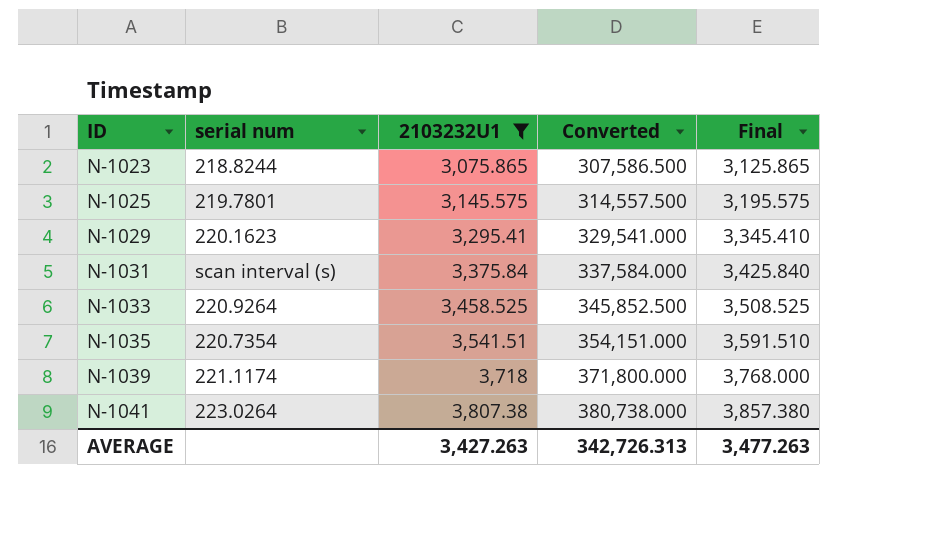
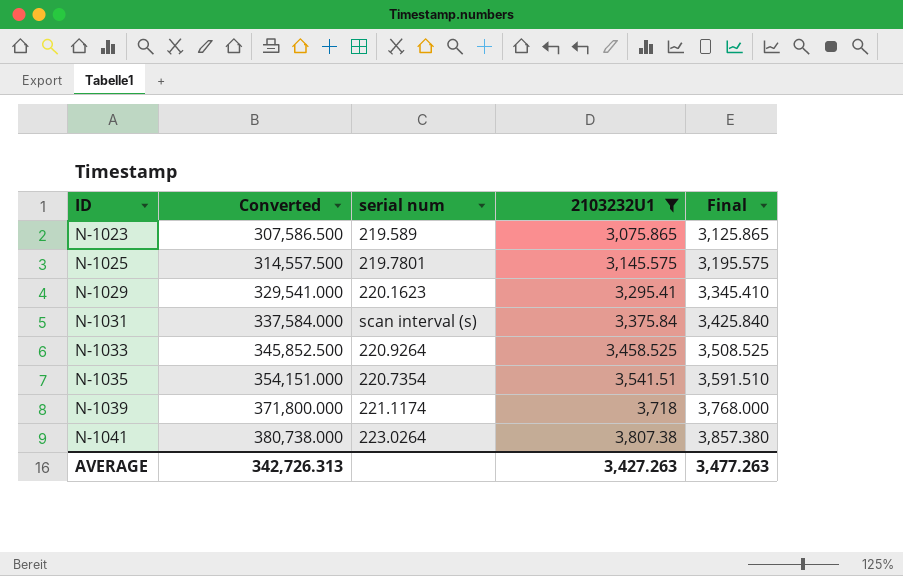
column Converted | position: 4 -> 2
N-1023 | serial num: 218.8244 -> 219.589

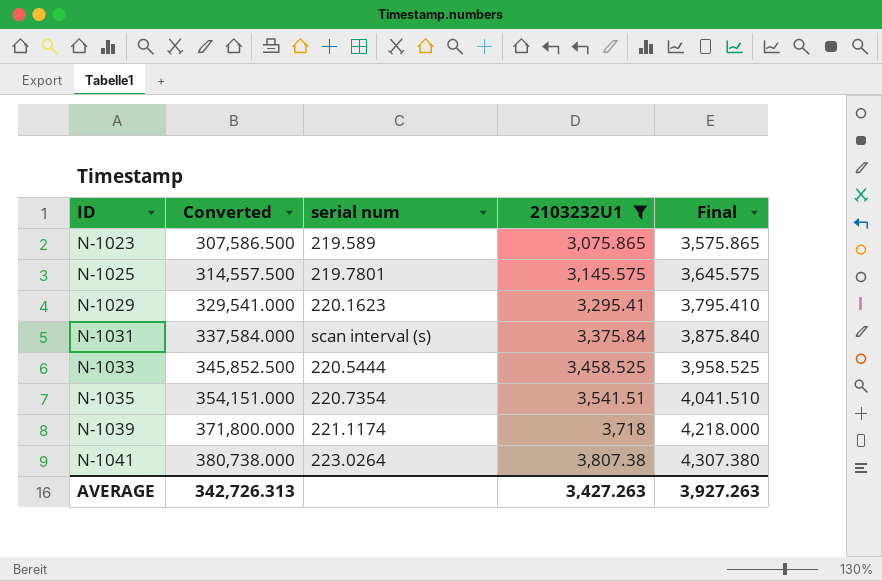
column Final | formula: [2103232U1] + 50 -> [2103232U1] + 500
N-1033 | serial num: 220.9264 -> 220.5444
AVERAGE | Final: 3,477.263 -> 3,927.263

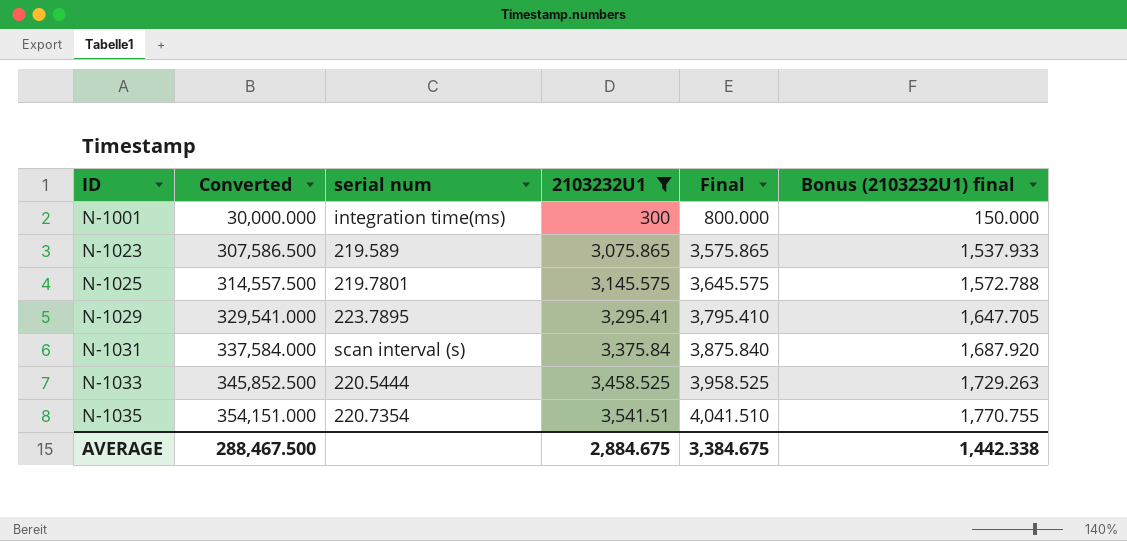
column Bonus (2103232U1) final | formula: none -> [2103232U1] * 0.5
row N-1039: 371,800.000 | 221.1174 | 3,718 | 4,218.000 -> none
row N-1041: 380,738.000 | 223.0264 | 3,807.38 | 4,307.380 -> none
row N-1001: none -> 30,000.000 | integration time(ms) | 300 | 800.000 | 150.000
N-1029 | serial num: 220.1623 -> 223.7895
AVERAGE | Converted: 342,726.313 -> 288,467.500
AVERAGE | 2103232U1: 3,427.263 -> 2,884.675
AVERAGE | Final: 3,927.263 -> 3,384.675

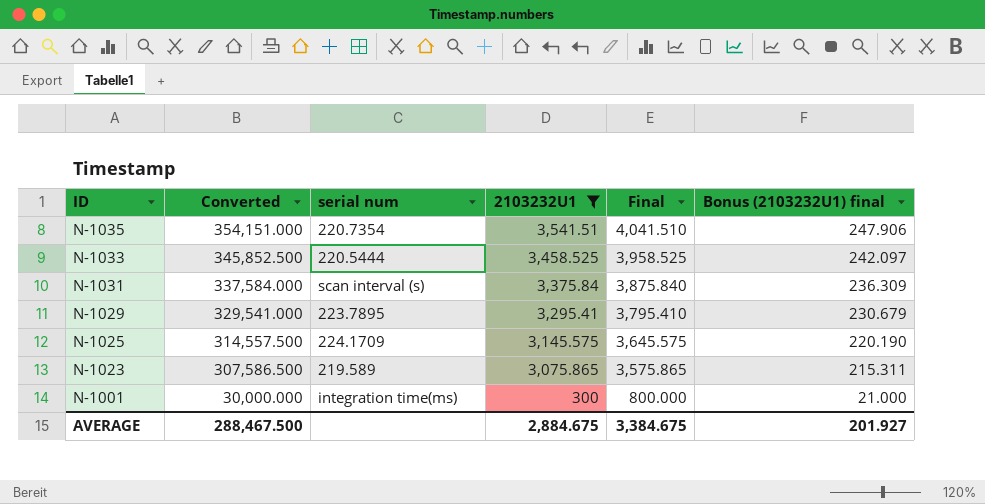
row order: ID ascending -> ID descending
column Bonus (2103232U1) final | formula: [2103232U1] * 0.5 -> [2103232U1] * 0.07
N-1025 | serial num: 219.7801 -> 224.1709
AVERAGE | Bonus (2103232U1) final: 1,442.338 -> 201.927

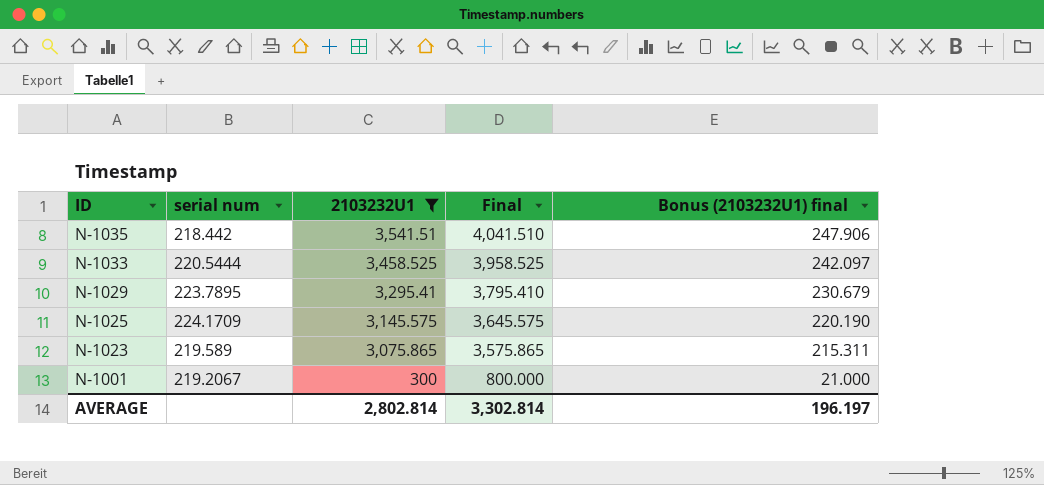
column Converted | formula: [2103232U1] * 100 -> none
row N-1031: 337,584.000 | scan interval (s) | 3,375.84 | 3,875.840 | 236.309 -> none
N-1035 | serial num: 220.7354 -> 218.442
N-1001 | serial num: integration time(ms) -> 219.2067
AVERAGE | 2103232U1: 2,884.675 -> 2,802.814
AVERAGE | Final: 3,384.675 -> 3,302.814
AVERAGE | Bonus (2103232U1) final: 201.927 -> 196.197

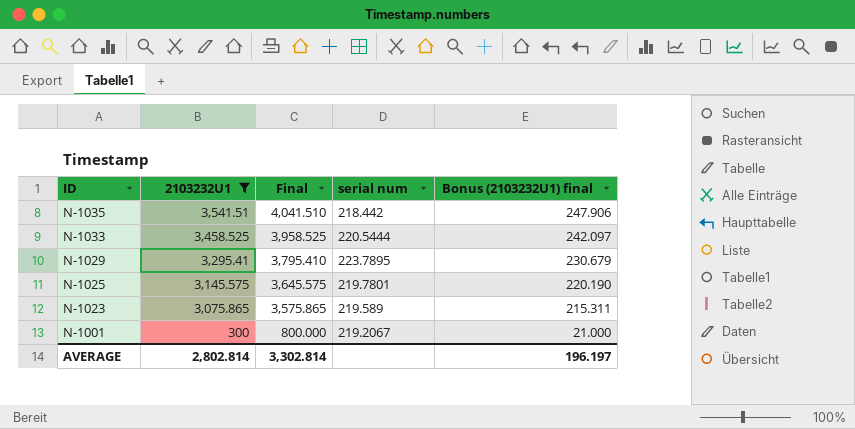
column serial num | position: 2 -> 4
N-1025 | serial num: 224.1709 -> 219.7801

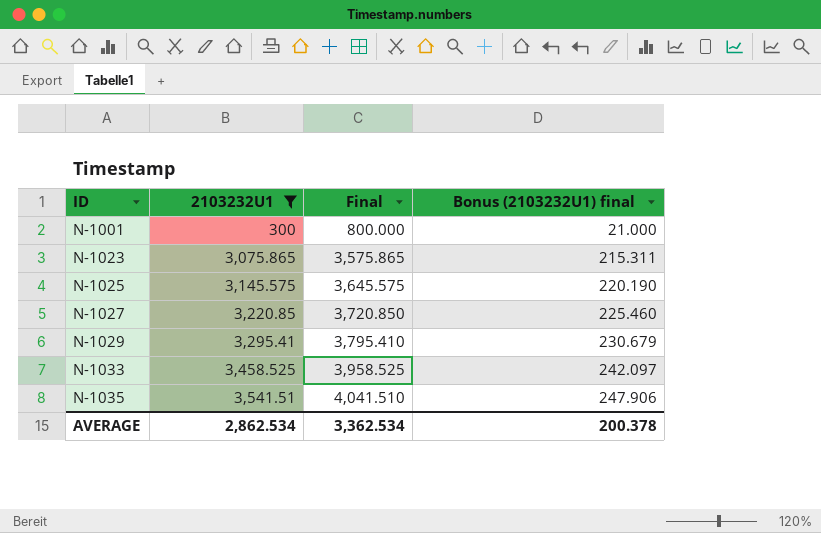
row order: ID descending -> ID ascending
column serial num | position: 4 -> none
row N-1027: none -> 3,220.85 | 3,720.850 | 225.460
AVERAGE | 2103232U1: 2,802.814 -> 2,862.534
AVERAGE | Final: 3,302.814 -> 3,362.534
AVERAGE | Bonus (2103232U1) final: 196.197 -> 200.378

